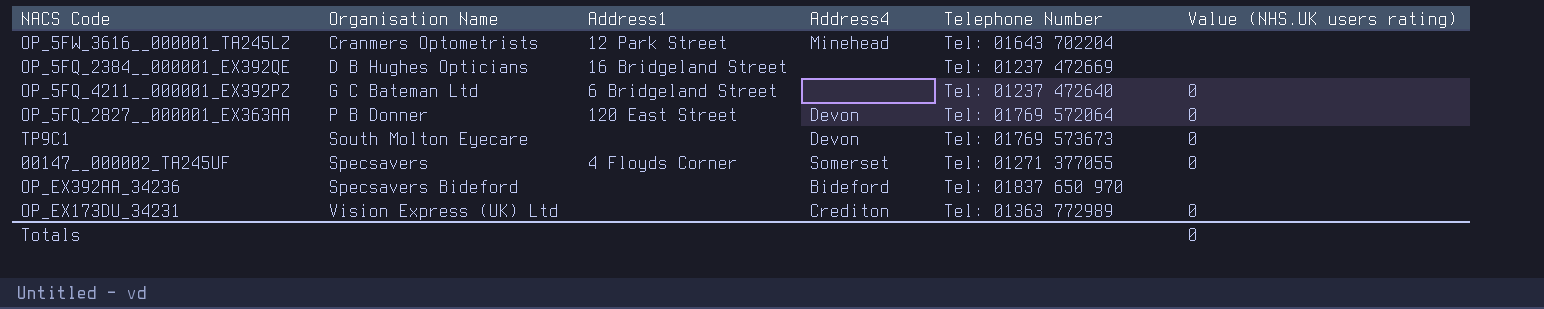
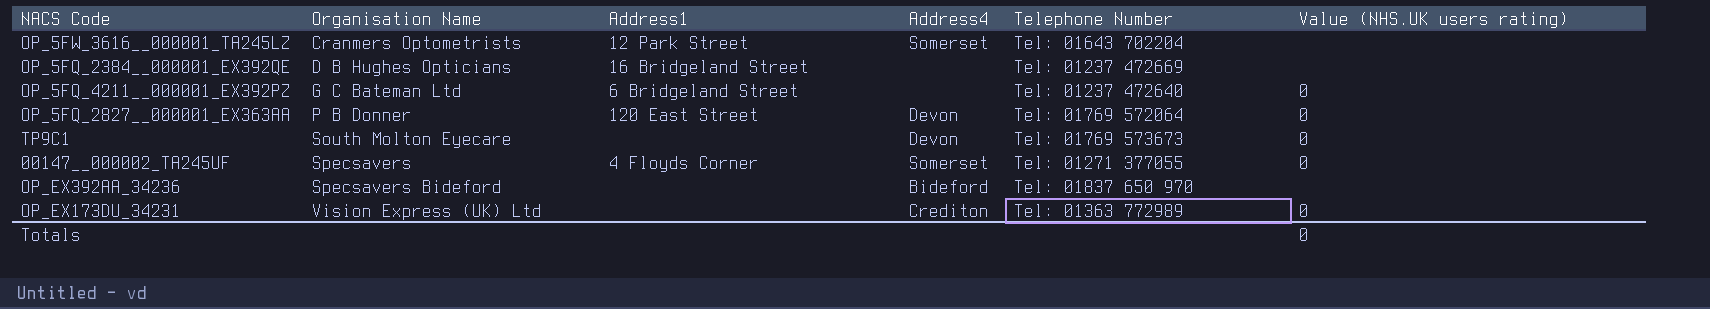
OP_5FW_3616__000001_TA245LZ | Address4: Minehead -> Somerset

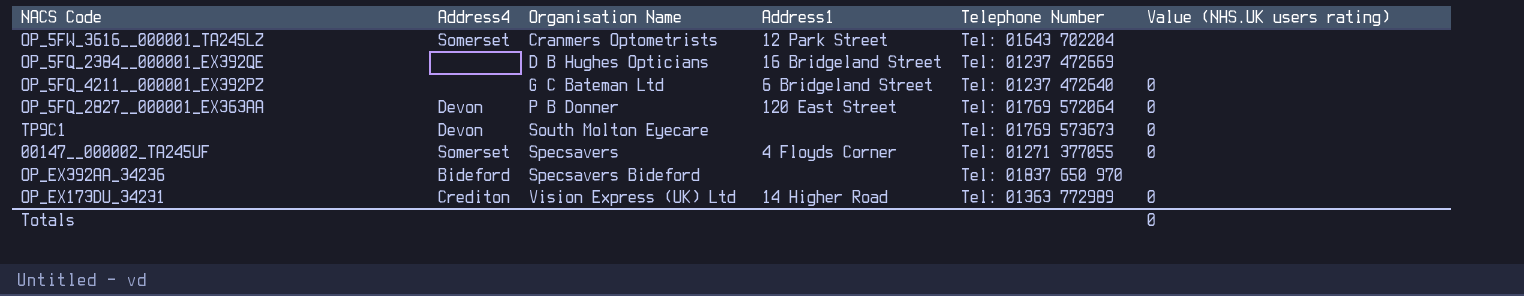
column Address4 | position: 4 -> 2
OP_EX173DU_34231 | Address1: none -> 14 Higher Road

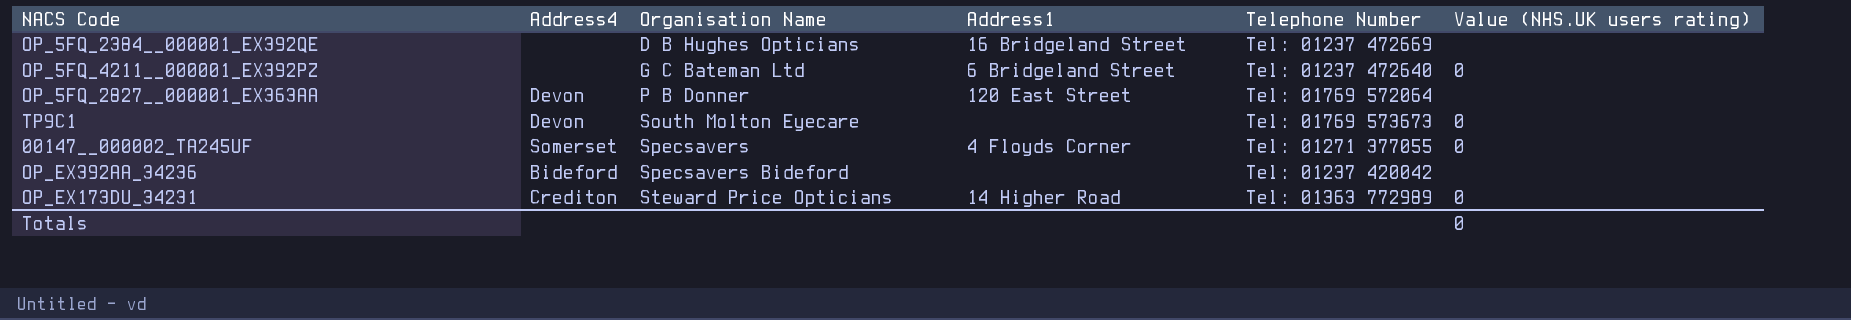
row OP_5FW_3616__000001_TA245LZ: Somerset | Cranmers Optometrists | 12 Park Street | Tel: 01643 702204 | none -> none
OP_5FQ_2827__000001_EX363AA | Value (NHS.UK users rating): 0 -> none
OP_EX392AA_34236 | Telephone Number: Tel: 01837 650 970 -> Tel: 01237 420042
OP_EX173DU_34231 | Organisation Name: Vision Express (UK) Ltd -> Steward Price Opticians

